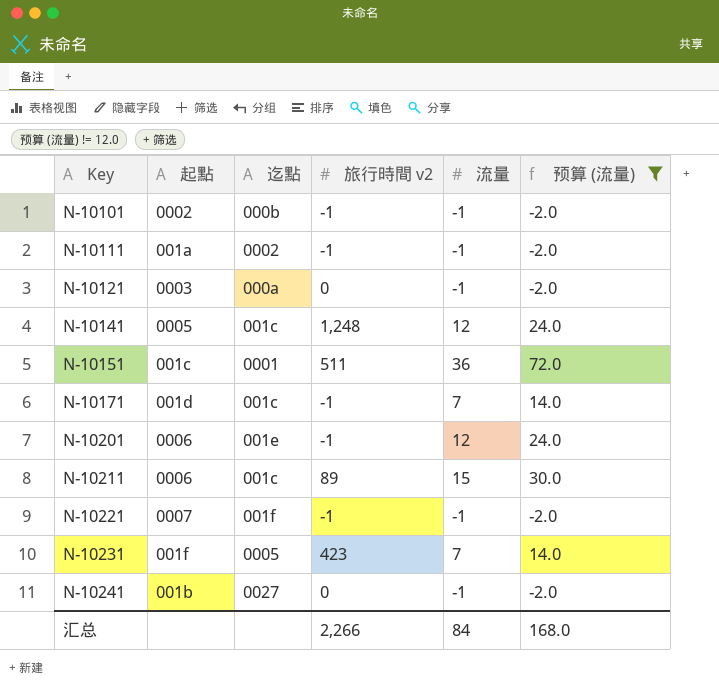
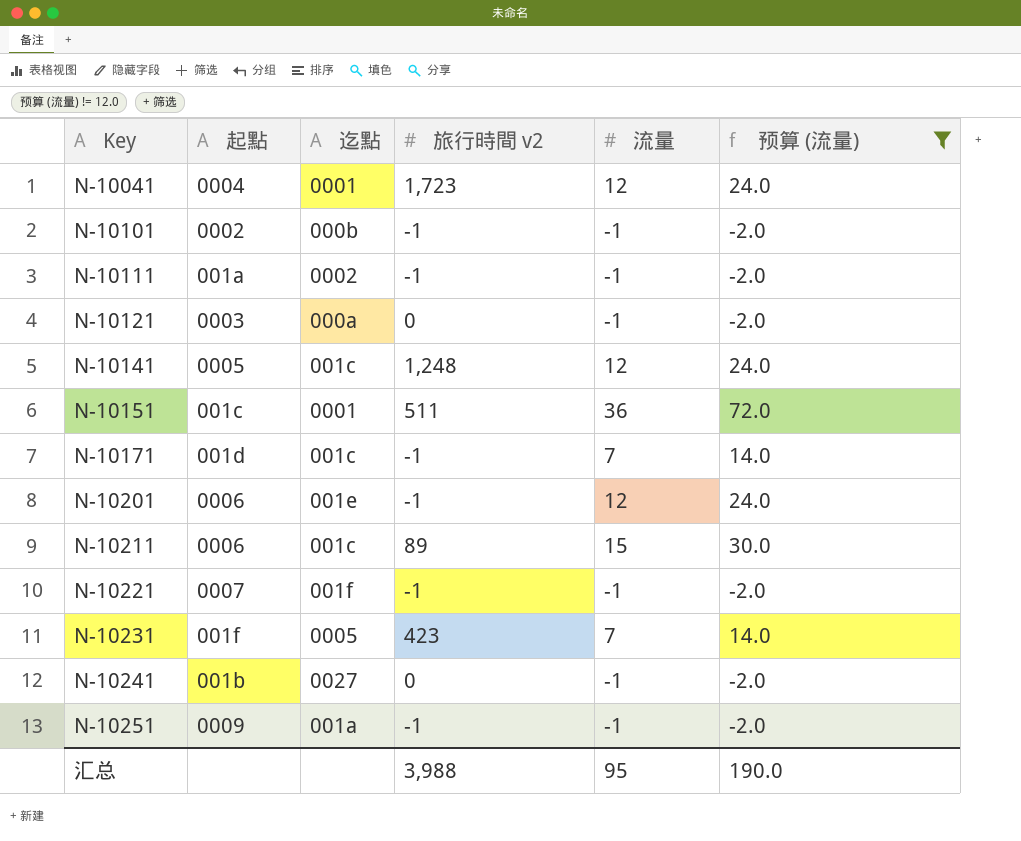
row N-10041: none -> 0004 | 0001 | 1,723 | 12 | 24.0
row N-10251: none -> 0009 | 001a | -1 | -1 | -2.0
汇总 | 旅行時間 v2: 2,266 -> 3,988
汇总 | 流量: 84 -> 95
汇总 | 预算 (流量): 168.0 -> 190.0

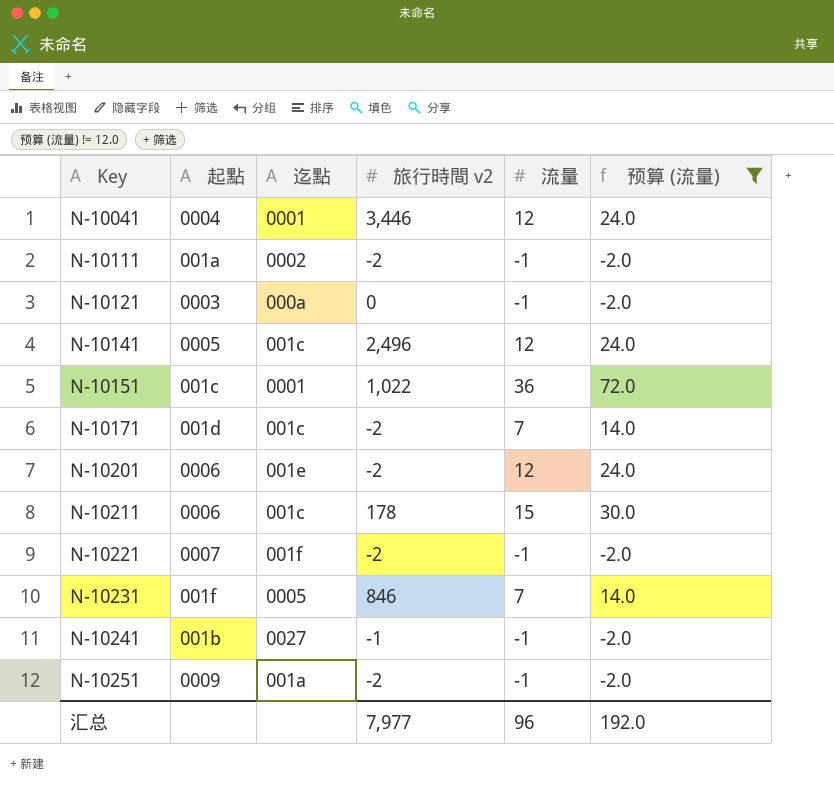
row N-10101: 0002 | 000b | -1 | -1 | -2.0 -> none
N-10041 | 旅行時間 v2: 1,723 -> 3,446
N-10111 | 旅行時間 v2: -1 -> -2
N-10141 | 旅行時間 v2: 1,248 -> 2,496
N-10151 | 旅行時間 v2: 511 -> 1,022
N-10171 | 旅行時間 v2: -1 -> -2
N-10201 | 旅行時間 v2: -1 -> -2
N-10211 | 旅行時間 v2: 89 -> 178
N-10221 | 旅行時間 v2: -1 -> -2
N-10231 | 旅行時間 v2: 423 -> 846
N-10241 | 旅行時間 v2: 0 -> -1
N-10251 | 旅行時間 v2: -1 -> -2
汇总 | 旅行時間 v2: 3,988 -> 7,977
汇总 | 流量: 95 -> 96
汇总 | 预算 (流量): 190.0 -> 192.0

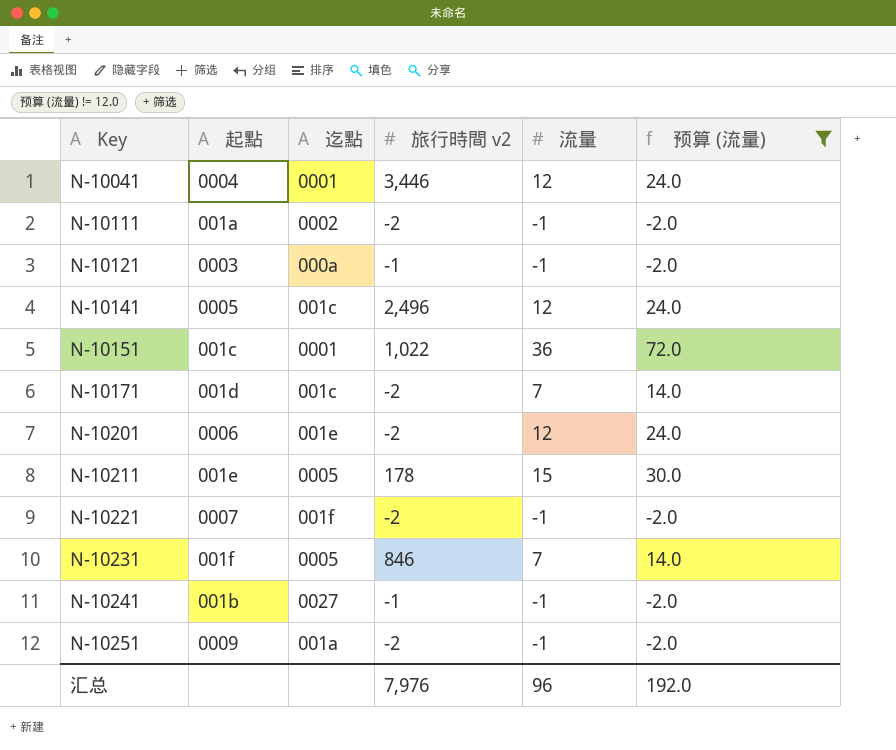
N-10121 | 旅行時間 v2: 0 -> -1
N-10211 | 起點: 0006 -> 001e
N-10211 | 迄點: 001c -> 0005
汇总 | 旅行時間 v2: 7,977 -> 7,976

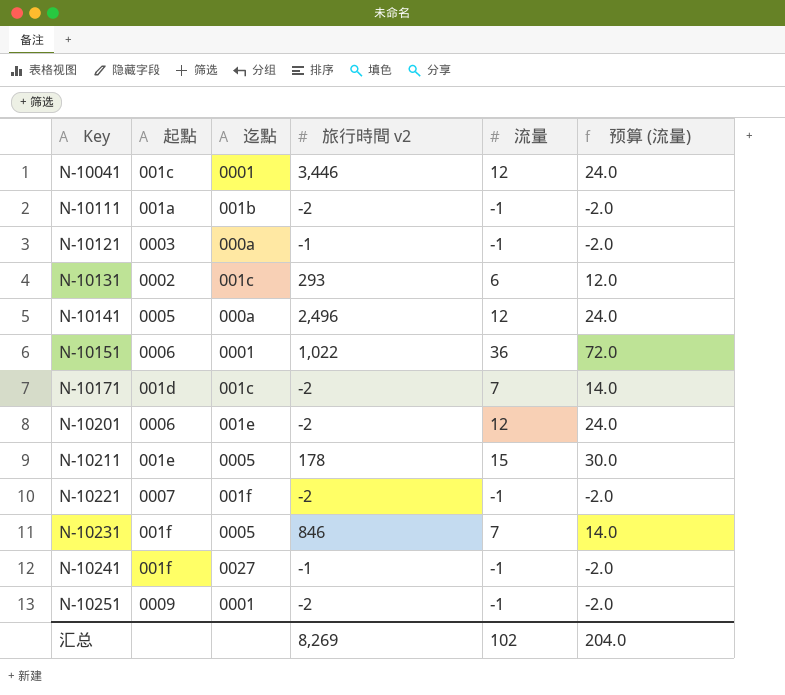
filter: 预算 (流量) != 12.0 -> none
N-10041 | 起點: 0004 -> 001c
N-10111 | 迄點: 0002 -> 001b
N-10141 | 迄點: 001c -> 000a
N-10151 | 起點: 001c -> 0006
N-10241 | 起點: 001b -> 001f
N-10251 | 迄點: 001a -> 0001
汇总 | 旅行時間 v2: 7,976 -> 8,269
汇总 | 流量: 96 -> 102
汇总 | 预算 (流量): 192.0 -> 204.0

